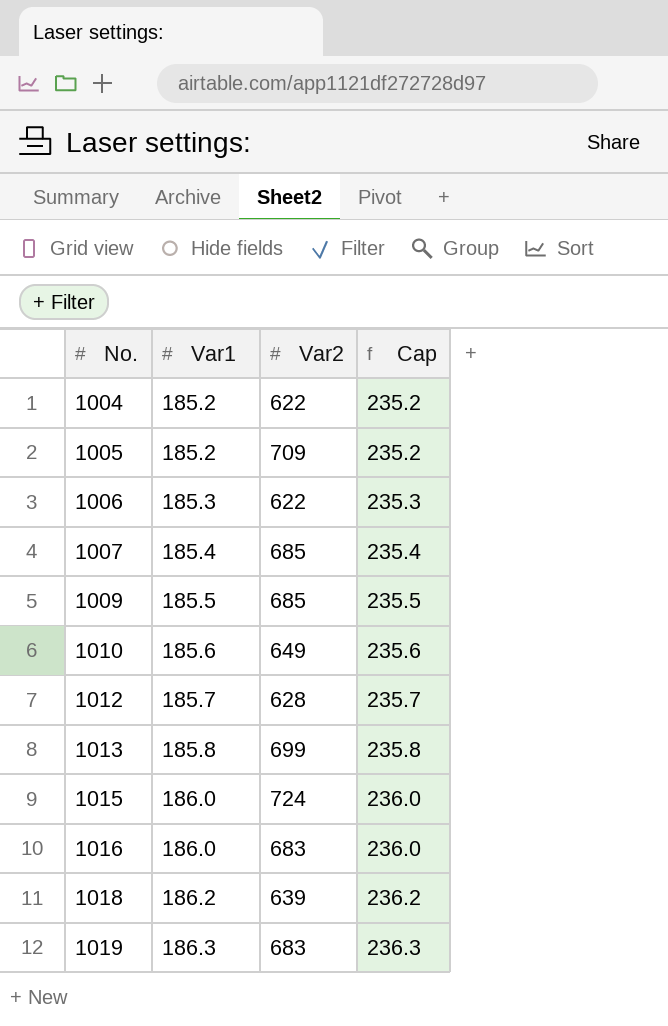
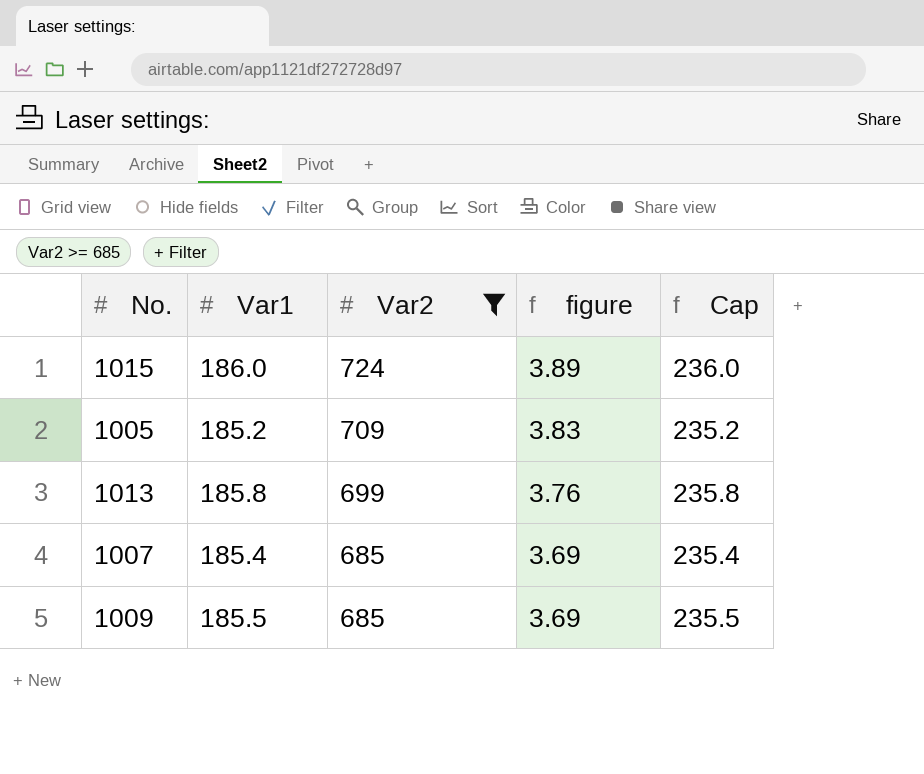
filter: none -> Var2 >= 685
row order: No. ascending -> Var2 descending
column figure | formula: none -> [Var2] / [Var1]

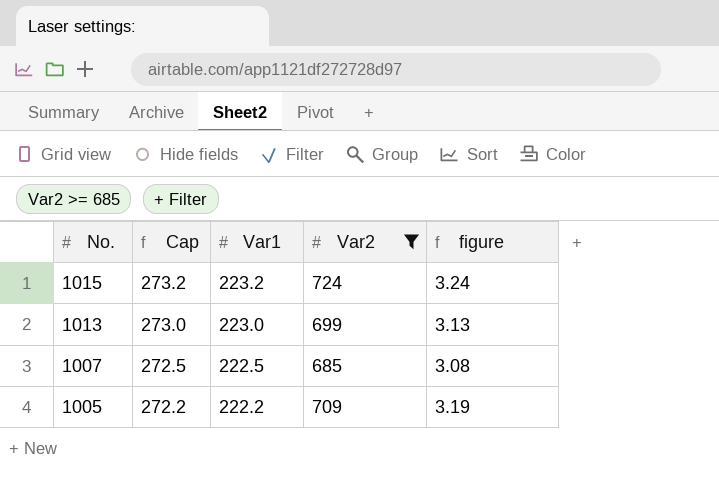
row order: Var2 descending -> No. descending
column Cap | position: 5 -> 2
row 1009: 185.5 | 685 | 3.69 | 235.5 -> none
1015 | Cap: 236.0 -> 273.2
1015 | Var1: 186.0 -> 223.2
1015 | figure: 3.89 -> 3.24
1013 | Cap: 235.8 -> 273.0
1013 | Var1: 185.8 -> 223.0
1013 | figure: 3.76 -> 3.13
1007 | Cap: 235.4 -> 272.5
1007 | Var1: 185.4 -> 222.5
1007 | figure: 3.69 -> 3.08
1005 | Cap: 235.2 -> 272.2
1005 | Var1: 185.2 -> 222.2
1005 | figure: 3.83 -> 3.19

